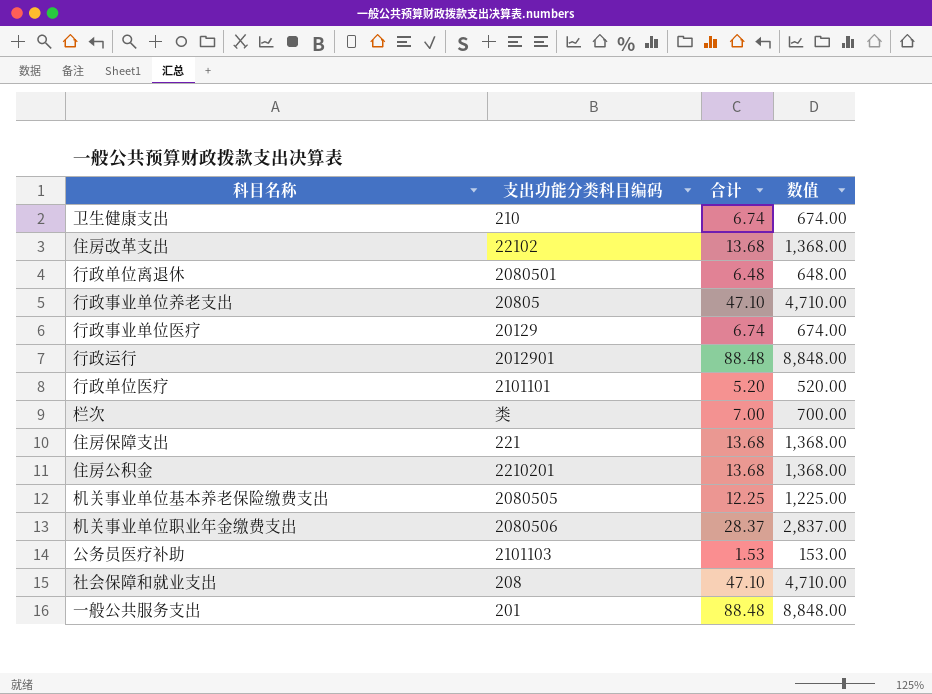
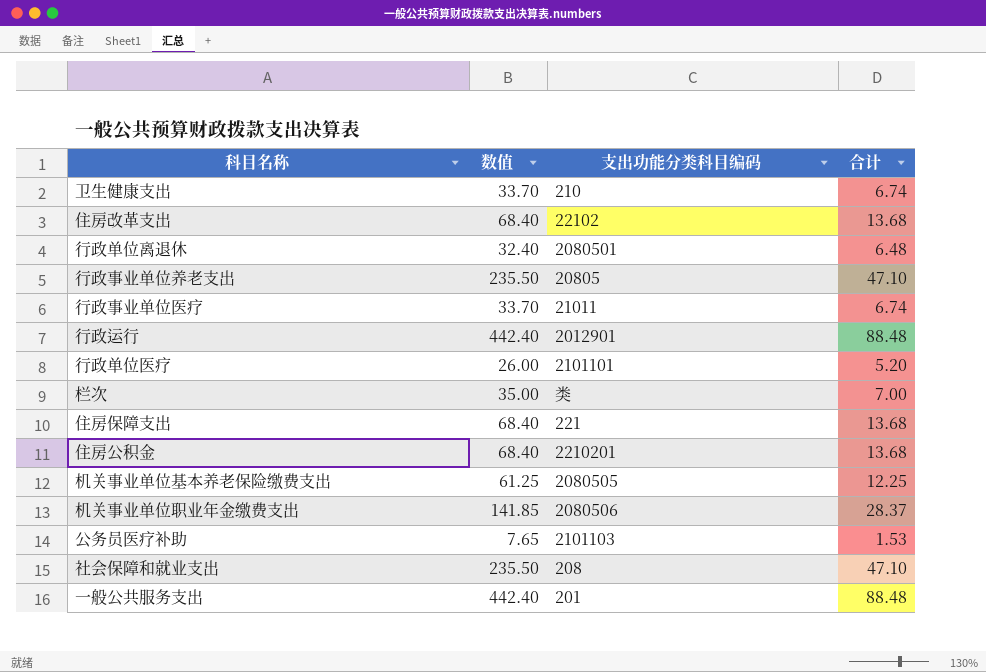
column 数值 | formula: [合计] * 100 -> [合计] * 5
column 数值 | position: 4 -> 2
行政事业单位医疗 | 支出功能分类科目编码: 20129 -> 21011

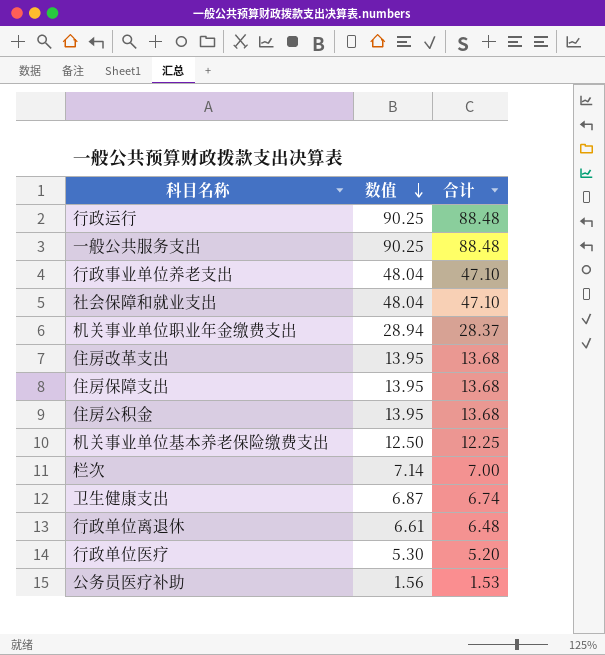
row order: none -> 数值 descending
column 支出功能分类科目编码 | position: 3 -> none
column 数值 | formula: [合计] * 5 -> [合计] * 1.02
row 行政事业单位医疗: 33.70 | 21011 | 6.74 -> none

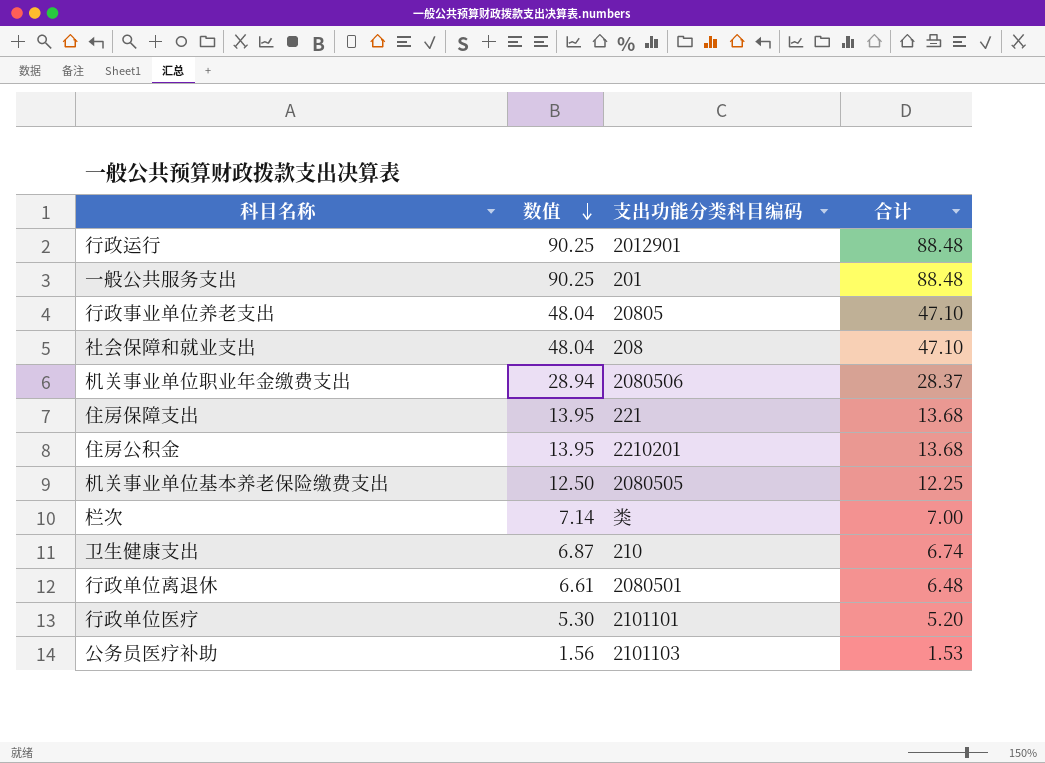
column 支出功能分类科目编码 | position: none -> 3
row 住房改革支出: 13.95 | 13.68 -> none

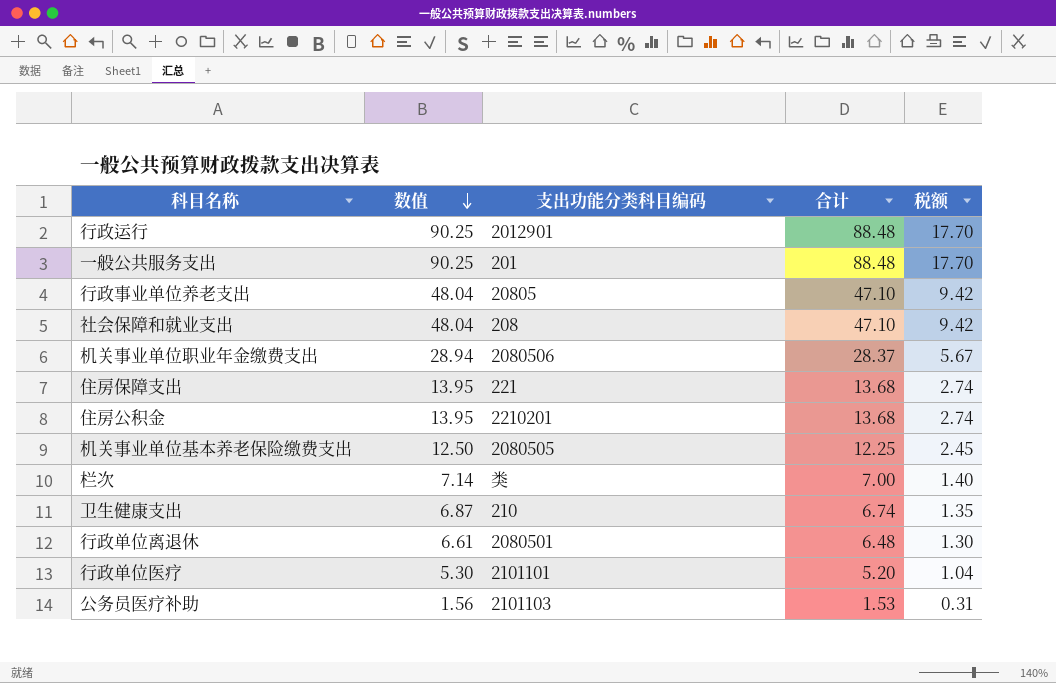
column 税额 | formula: none -> [合计] * 0.2

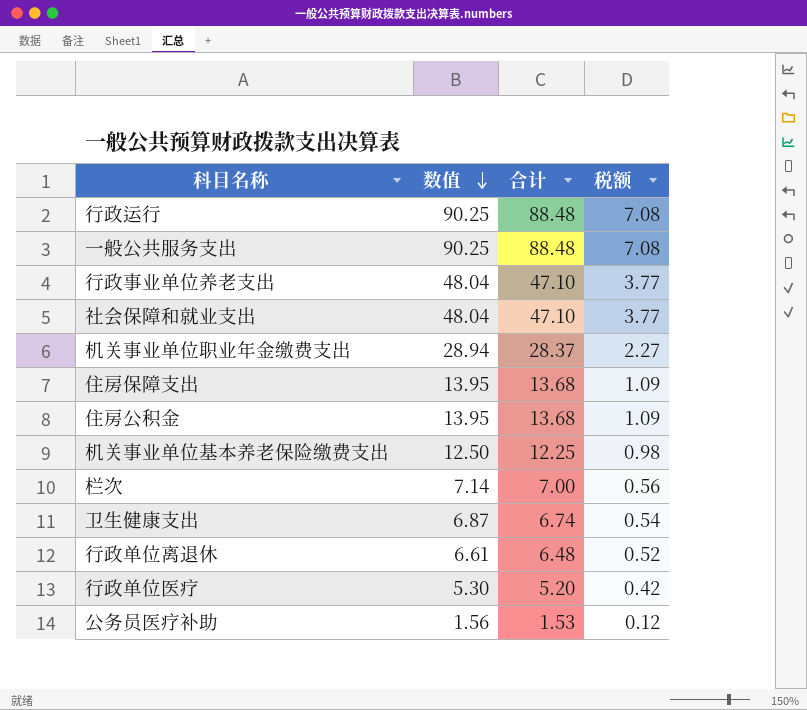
column 支出功能分类科目编码 | position: 3 -> none
column 税额 | formula: [合计] * 0.2 -> [合计] * 0.08

